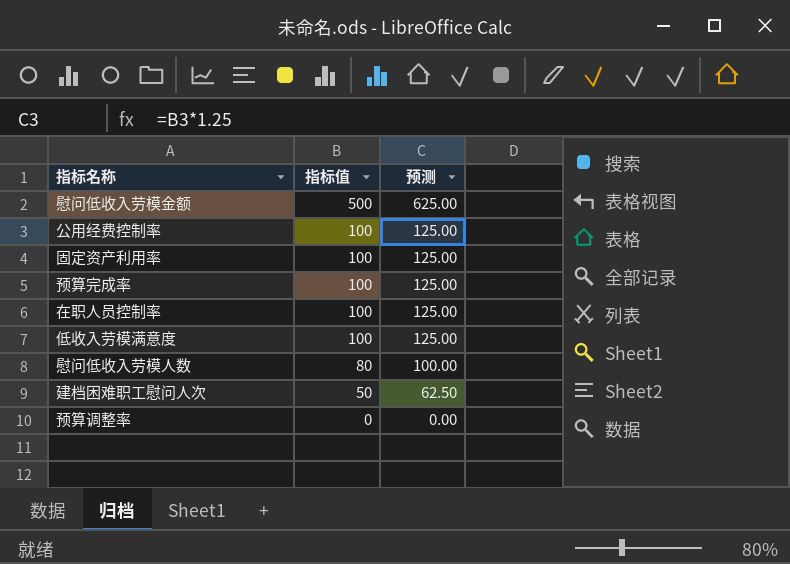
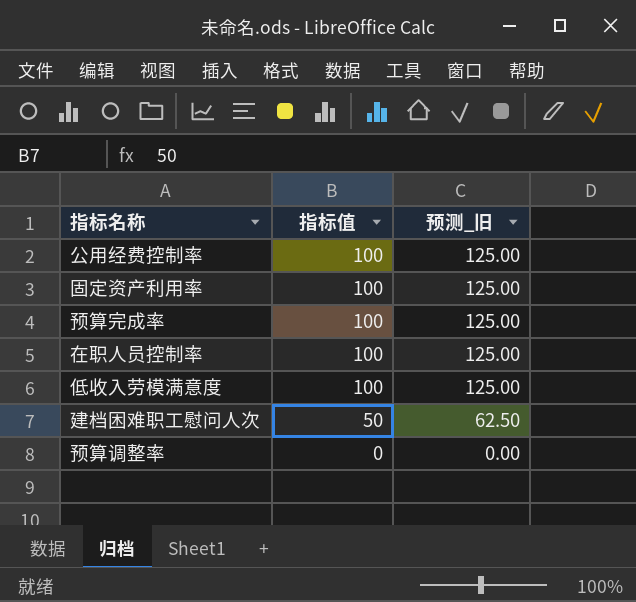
column name: 预测 -> 预测_旧
row 慰问低收入劳模金额: 500 | 625.00 -> none
row 慰问低收入劳模人数: 80 | 100.00 -> none

